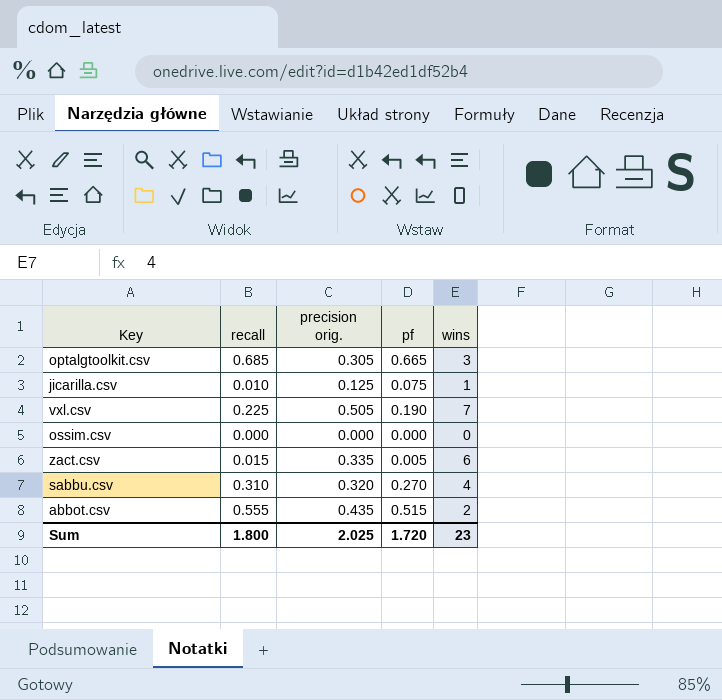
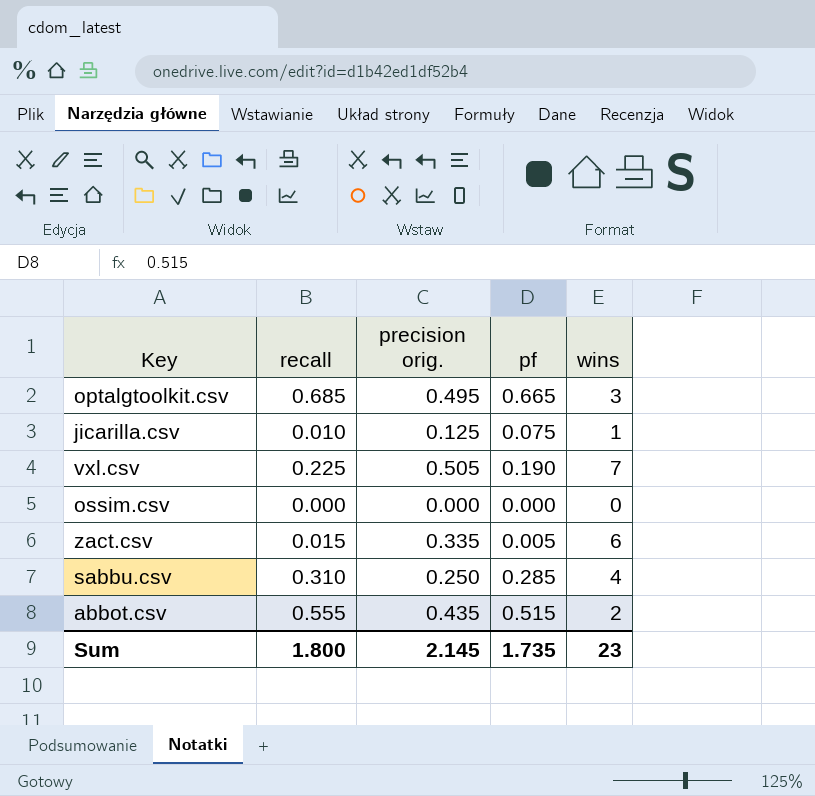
optalgtoolkit.csv | precision orig.: 0.305 -> 0.495
sabbu.csv | precision orig.: 0.320 -> 0.250
sabbu.csv | pf: 0.270 -> 0.285
Sum | precision orig.: 2.025 -> 2.145
Sum | pf: 1.720 -> 1.735

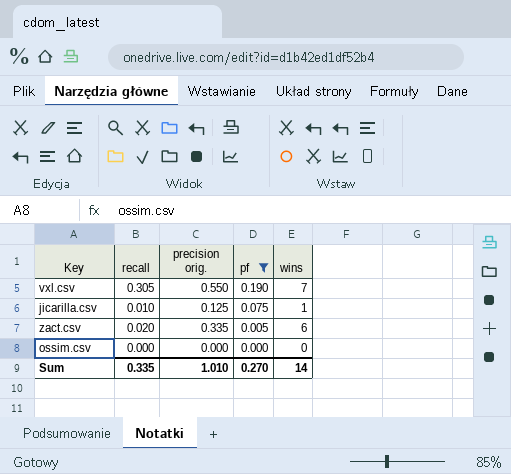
filter: none -> pf <= 0.190
row order: none -> pf descending
vxl.csv | recall: 0.225 -> 0.305
vxl.csv | precision orig.: 0.505 -> 0.550
zact.csv | recall: 0.015 -> 0.020
Sum | recall: 1.800 -> 0.335
Sum | precision orig.: 2.145 -> 1.010
Sum | pf: 1.735 -> 0.270
Sum | wins: 23 -> 14

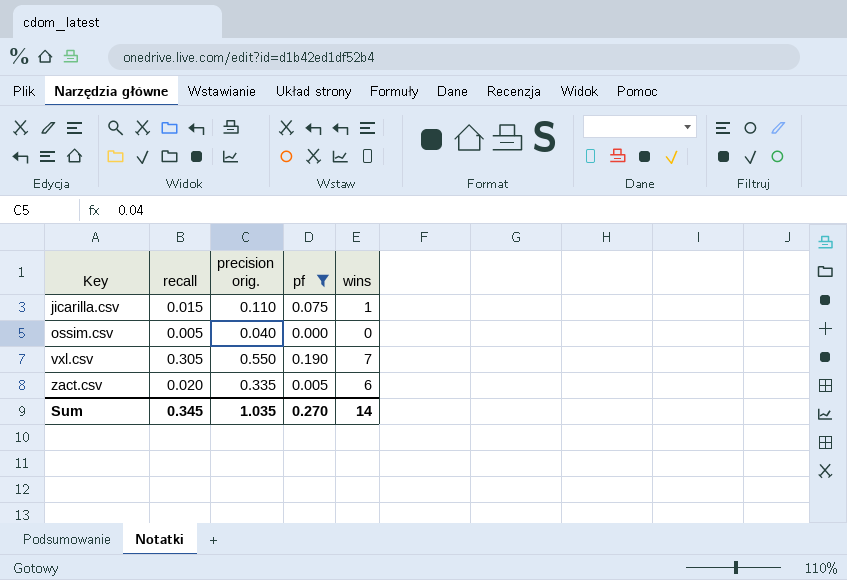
row order: pf descending -> Key ascending
jicarilla.csv | recall: 0.010 -> 0.015
jicarilla.csv | precision orig.: 0.125 -> 0.110
ossim.csv | recall: 0.000 -> 0.005
ossim.csv | precision orig.: 0.000 -> 0.040
Sum | recall: 0.335 -> 0.345
Sum | precision orig.: 1.010 -> 1.035

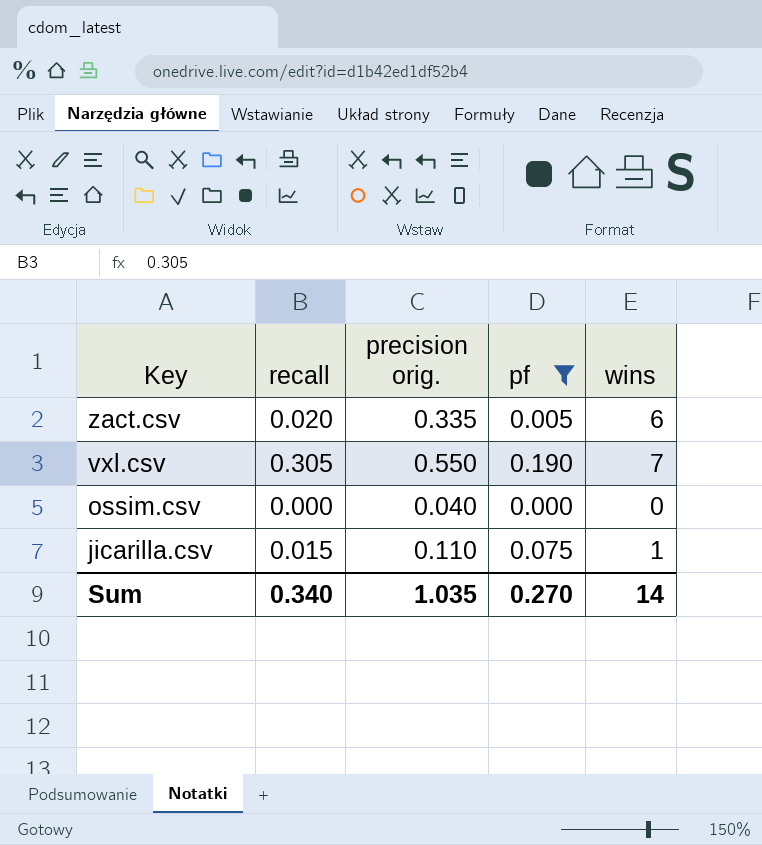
row order: Key ascending -> Key descending
ossim.csv | recall: 0.005 -> 0.000
Sum | recall: 0.345 -> 0.340

